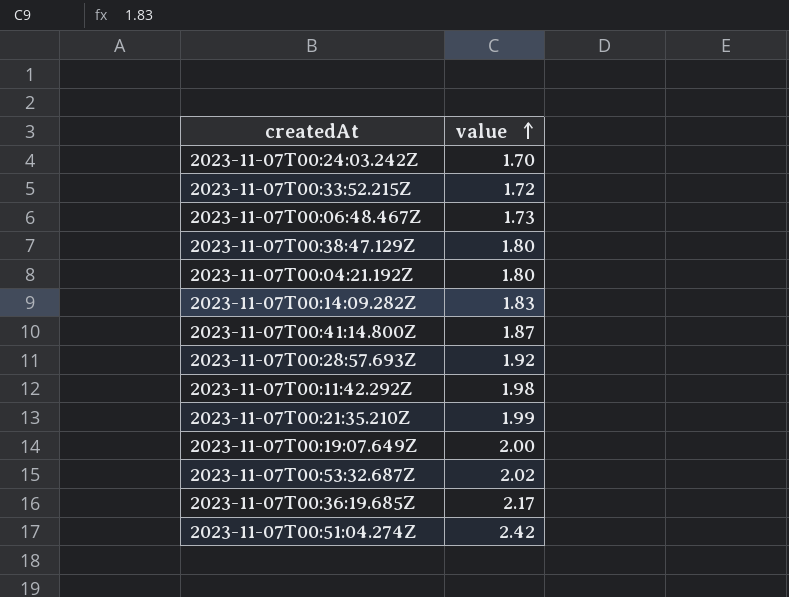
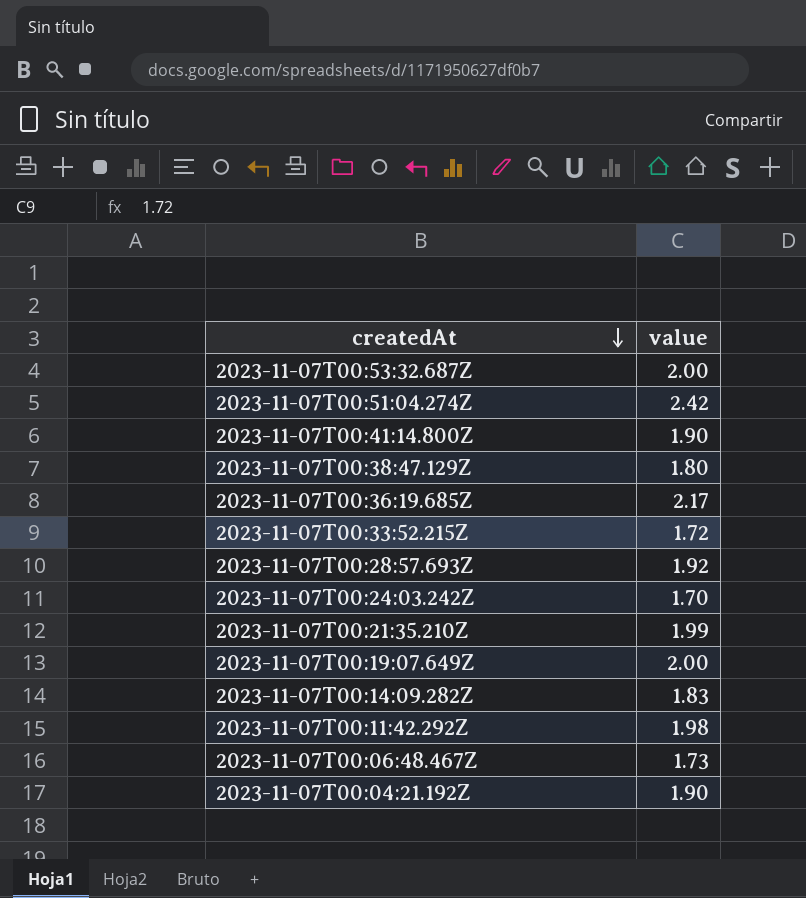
row order: value ascending -> createdAt descending
2023-11-07T00:53:32.687Z | value: 2.02 -> 2.00
2023-11-07T00:41:14.800Z | value: 1.87 -> 1.90
2023-11-07T00:04:21.192Z | value: 1.80 -> 1.90

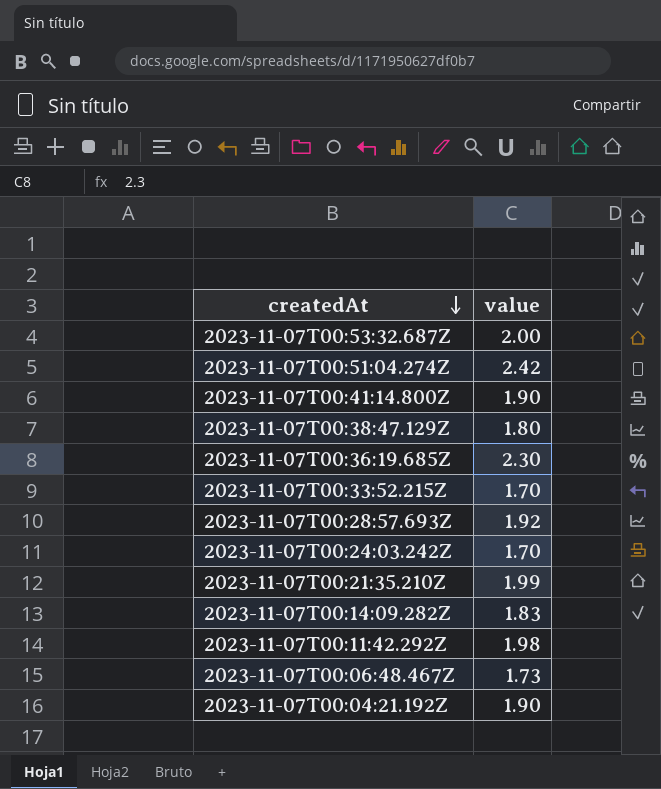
row 2023-11-07T00:19:07.649Z: 2.00 -> none
2023-11-07T00:36:19.685Z | value: 2.17 -> 2.30
2023-11-07T00:33:52.215Z | value: 1.72 -> 1.70

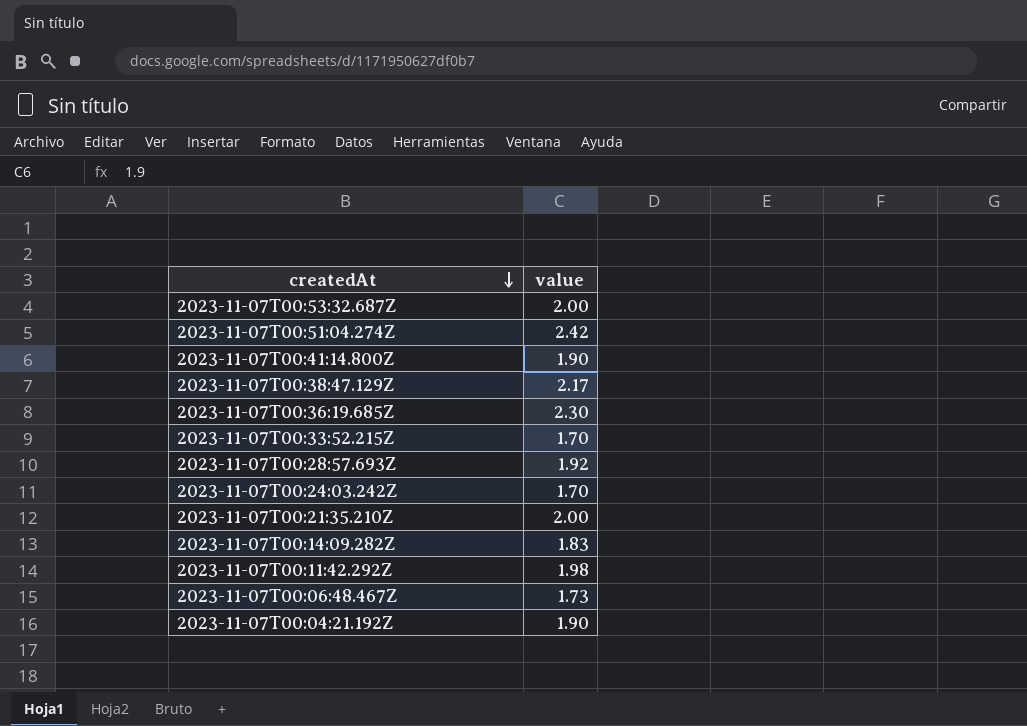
2023-11-07T00:38:47.129Z | value: 1.80 -> 2.17
2023-11-07T00:21:35.210Z | value: 1.99 -> 2.00

